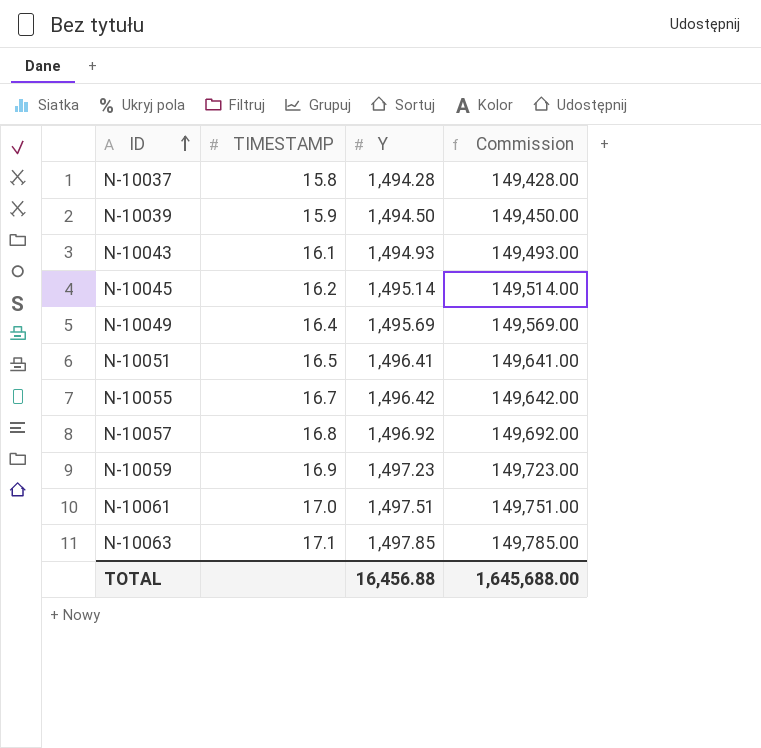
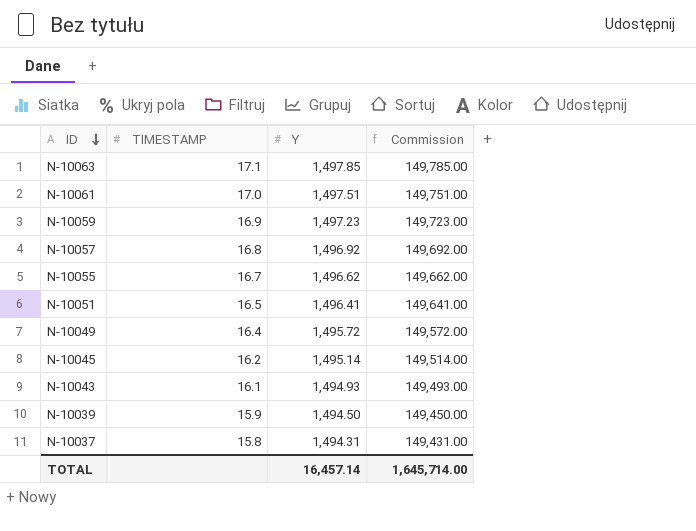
row order: ID ascending -> ID descending
N-10055 | Y: 1,496.42 -> 1,496.62
N-10055 | Commission: 149,642.00 -> 149,662.00
N-10049 | Y: 1,495.69 -> 1,495.72
N-10049 | Commission: 149,569.00 -> 149,572.00
N-10037 | Y: 1,494.28 -> 1,494.31
N-10037 | Commission: 149,428.00 -> 149,431.00
TOTAL | Y: 16,456.88 -> 16,457.14
TOTAL | Commission: 1,645,688.00 -> 1,645,714.00

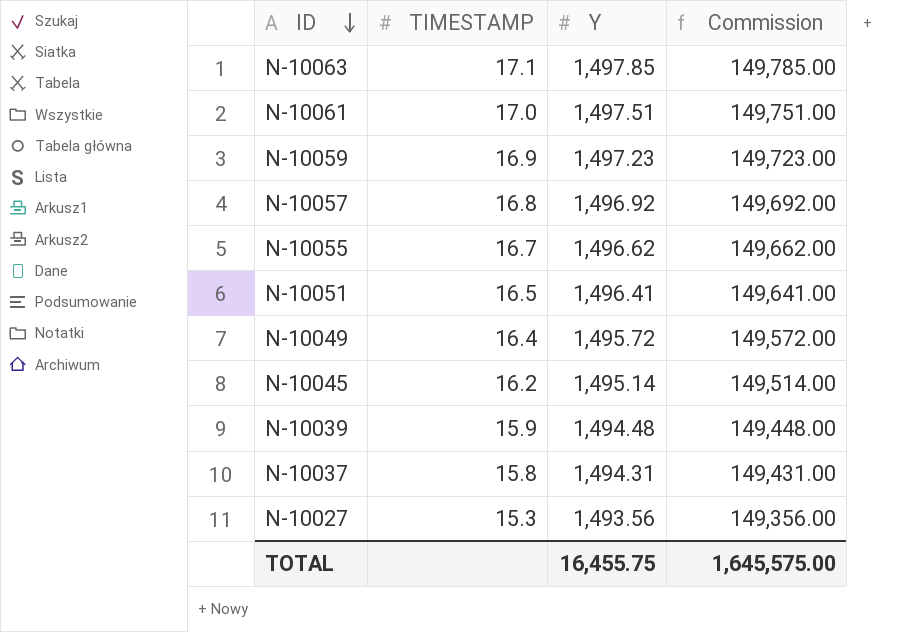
row N-10043: 16.1 | 1,494.93 | 149,493.00 -> none
N-10039 | Y: 1,494.50 -> 1,494.48
N-10039 | Commission: 149,450.00 -> 149,448.00
row N-10027: none -> 15.3 | 1,493.56 | 149,356.00
TOTAL | Y: 16,457.14 -> 16,455.75
TOTAL | Commission: 1,645,714.00 -> 1,645,575.00

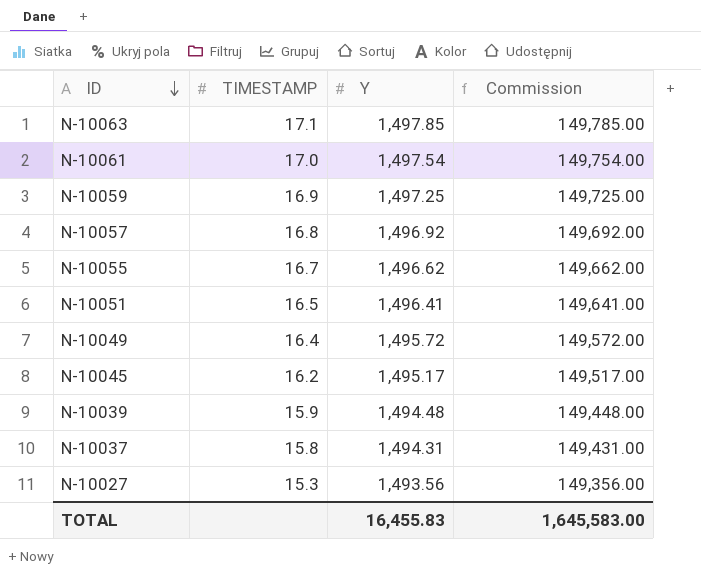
N-10061 | Y: 1,497.51 -> 1,497.54
N-10061 | Commission: 149,751.00 -> 149,754.00
N-10059 | Y: 1,497.23 -> 1,497.25
N-10059 | Commission: 149,723.00 -> 149,725.00
N-10045 | Y: 1,495.14 -> 1,495.17
N-10045 | Commission: 149,514.00 -> 149,517.00
TOTAL | Y: 16,455.75 -> 16,455.83
TOTAL | Commission: 1,645,575.00 -> 1,645,583.00

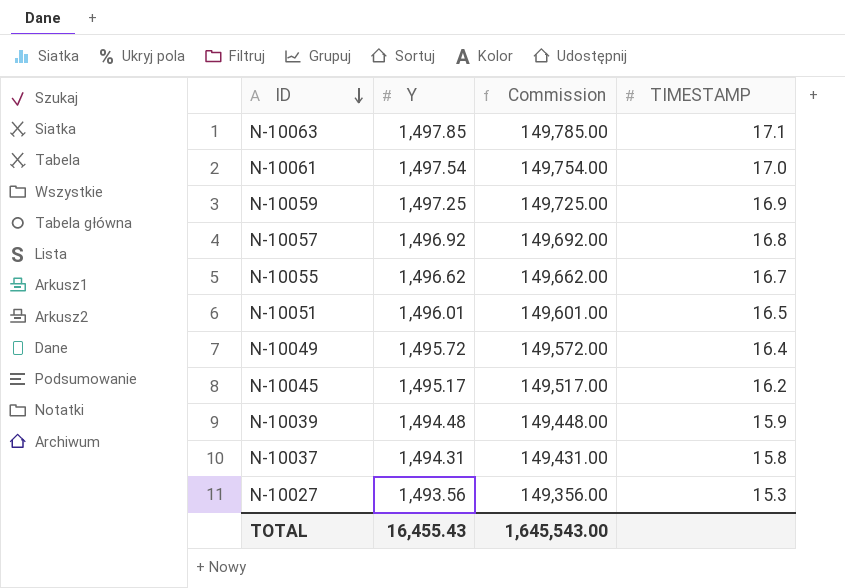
column TIMESTAMP | position: 2 -> 4
N-10051 | Y: 1,496.41 -> 1,496.01
N-10051 | Commission: 149,641.00 -> 149,601.00
TOTAL | Y: 16,455.83 -> 16,455.43
TOTAL | Commission: 1,645,583.00 -> 1,645,543.00

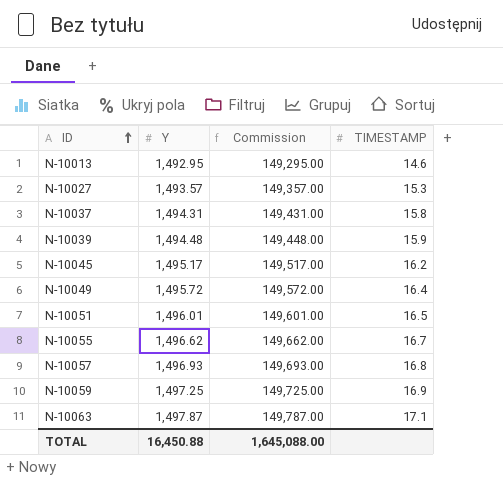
row order: ID descending -> ID ascending
row N-10061: 1,497.54 | 149,754.00 | 17.0 -> none
row N-10013: none -> 1,492.95 | 149,295.00 | 14.6
N-10027 | Y: 1,493.56 -> 1,493.57
N-10027 | Commission: 149,356.00 -> 149,357.00
N-10057 | Y: 1,496.92 -> 1,496.93
N-10057 | Commission: 149,692.00 -> 149,693.00
N-10063 | Y: 1,497.85 -> 1,497.87
N-10063 | Commission: 149,785.00 -> 149,787.00
TOTAL | Y: 16,455.43 -> 16,450.88
TOTAL | Commission: 1,645,543.00 -> 1,645,088.00

